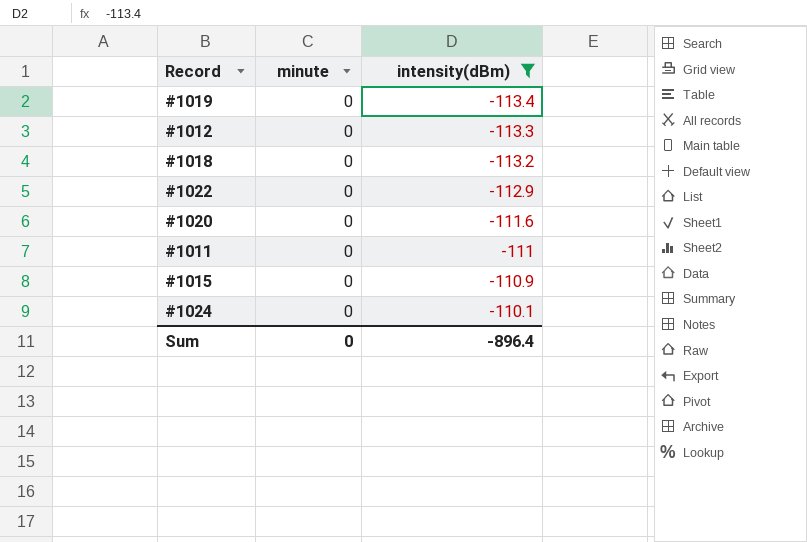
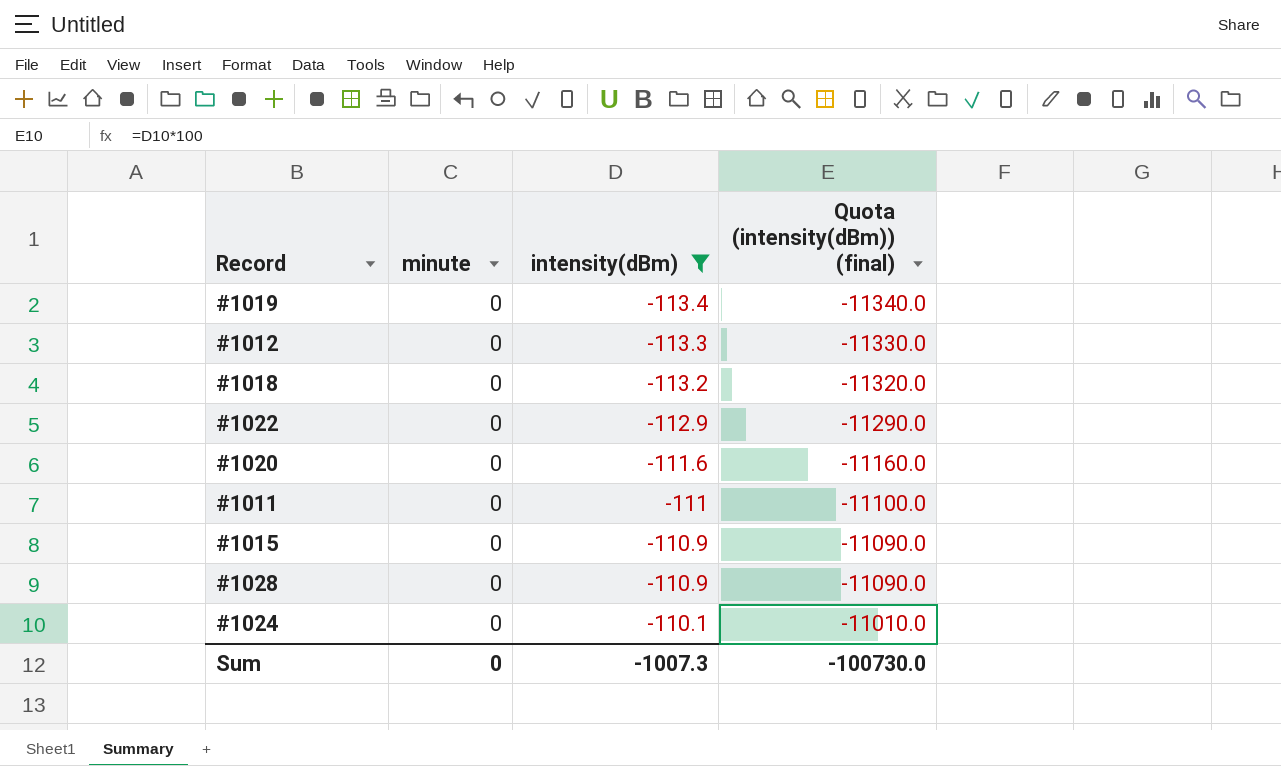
column Quota (intensity(dBm)) (final) | formula: none -> [intensity(dBm)] * 100
row #1028: none -> 0 | -110.9 | -11090.0
Sum | intensity(dBm): -896.4 -> -1007.3

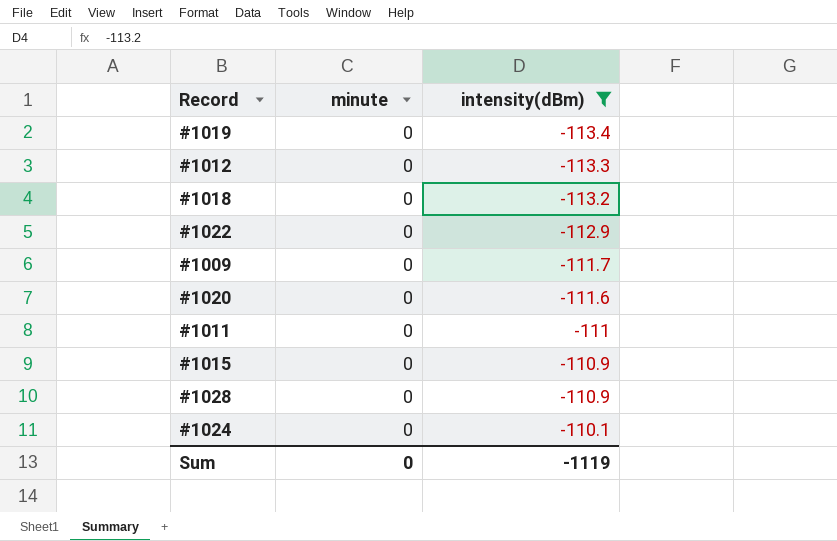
column Quota (intensity(dBm)) (final) | formula: [intensity(dBm)] * 100 -> none
row #1009: none -> 0 | -111.7
Sum | intensity(dBm): -1007.3 -> -1119

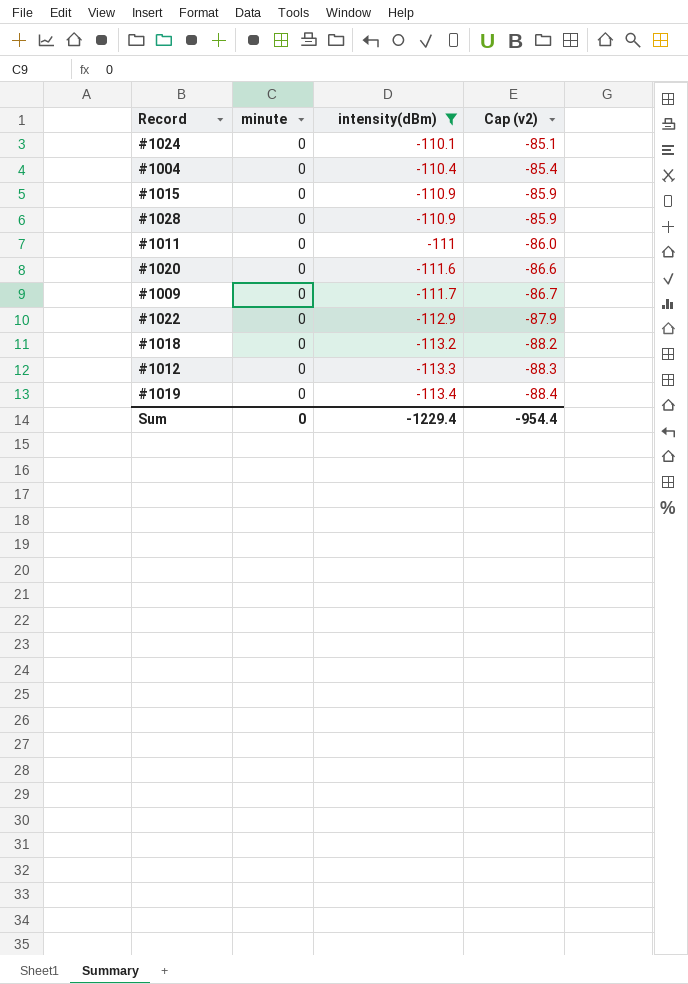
row order: intensity(dBm) ascending -> intensity(dBm) descending
column Cap (v2) | formula: none -> [intensity(dBm)] + 25
row #1004: none -> 0 | -110.4 | -85.4
Sum | intensity(dBm): -1119 -> -1229.4

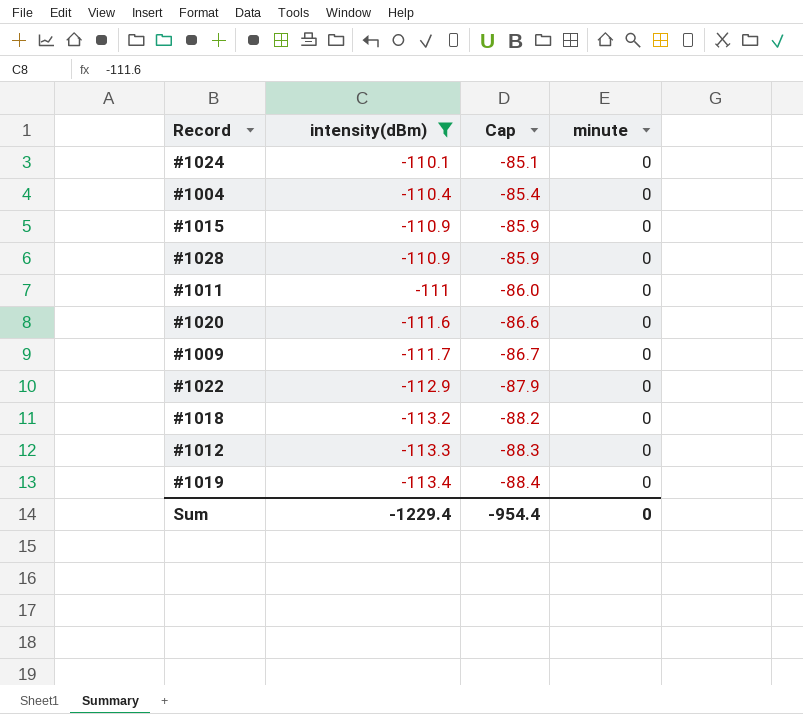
column name: Cap (v2) -> Cap
column minute | position: 2 -> 4

